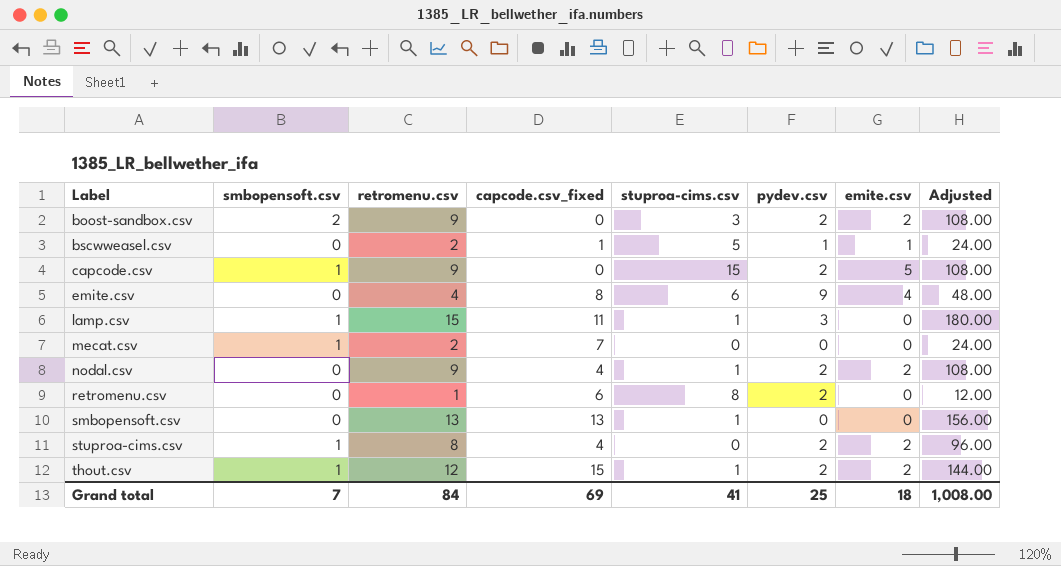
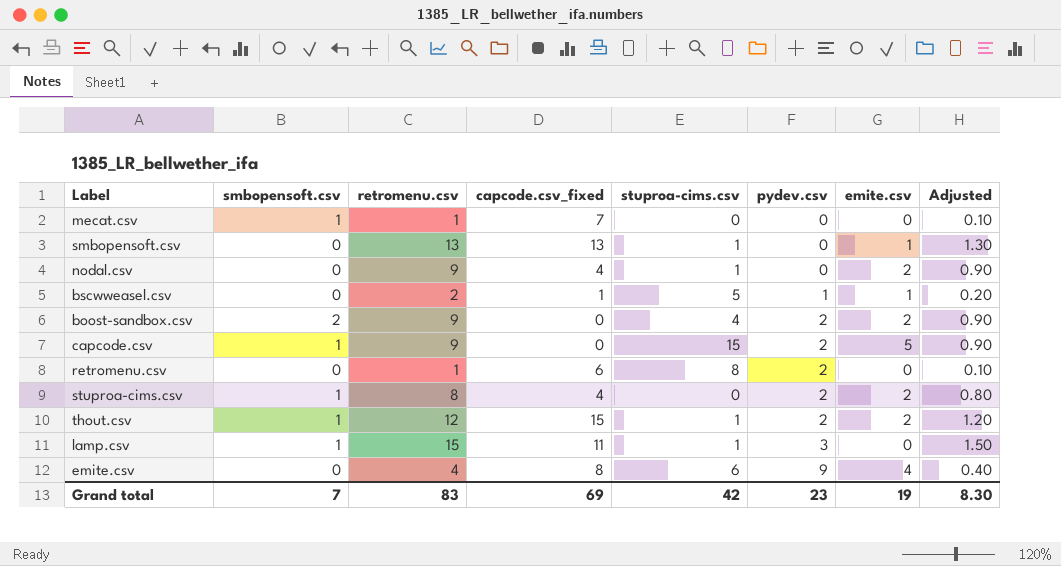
row order: Label ascending -> pydev.csv ascending
column Adjusted | formula: [retromenu.csv] * 12 -> [retromenu.csv] * 0.1
mecat.csv | retromenu.csv: 2 -> 1
smbopensoft.csv | emite.csv: 0 -> 1
nodal.csv | pydev.csv: 2 -> 0
boost-sandbox.csv | stuproa-cims.csv: 3 -> 4
Grand total | retromenu.csv: 84 -> 83
Grand total | stuproa-cims.csv: 41 -> 42
Grand total | pydev.csv: 25 -> 23
Grand total | emite.csv: 18 -> 19
Grand total | Adjusted: 1,008.00 -> 8.30

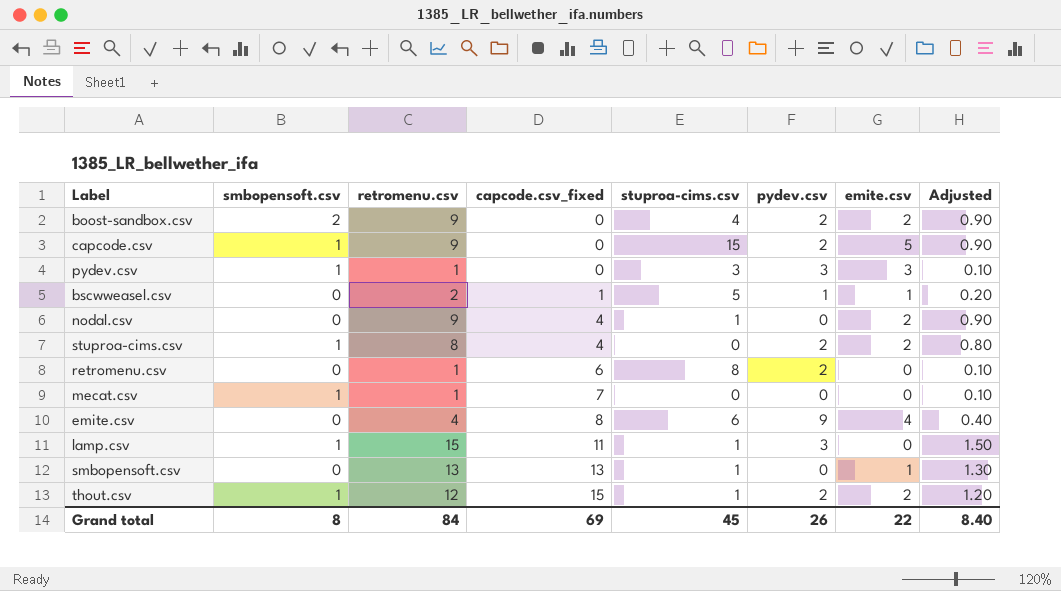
row order: pydev.csv ascending -> capcode.csv_fixed ascending
row pydev.csv: none -> 1 | 1 | 0 | 3 | 3 | 3 | 0.10
Grand total | smbopensoft.csv: 7 -> 8
Grand total | retromenu.csv: 83 -> 84
Grand total | stuproa-cims.csv: 42 -> 45
Grand total | pydev.csv: 23 -> 26
Grand total | emite.csv: 19 -> 22
Grand total | Adjusted: 8.30 -> 8.40

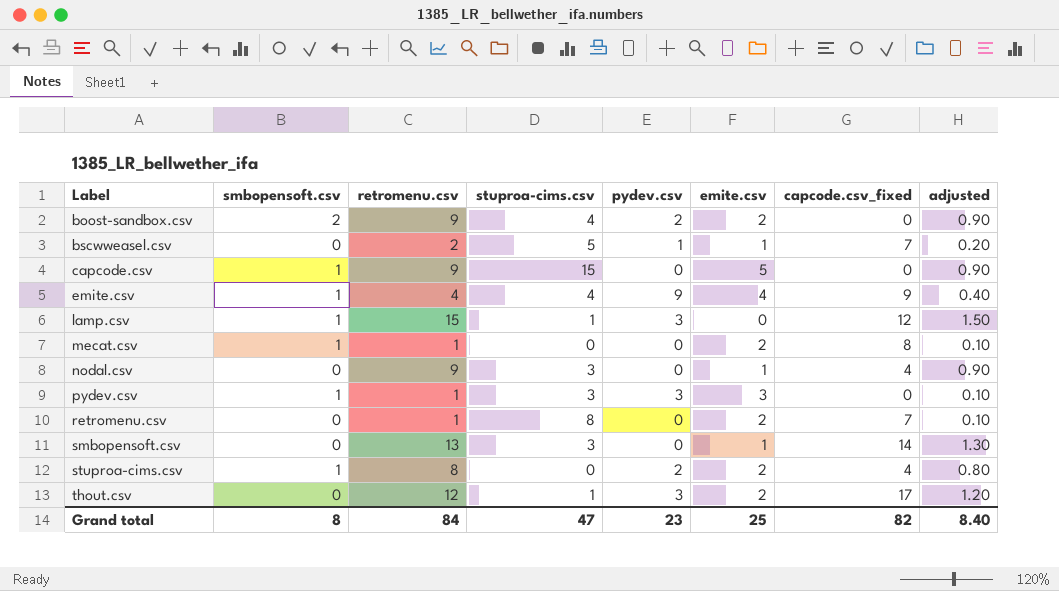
row order: capcode.csv_fixed ascending -> Label ascending
column capcode.csv_fixed | position: 4 -> 7
column name: Adjusted -> adjusted
bscwweasel.csv | capcode.csv_fixed: 1 -> 7
capcode.csv | pydev.csv: 2 -> 0
emite.csv | smbopensoft.csv: 0 -> 1
emite.csv | stuproa-cims.csv: 6 -> 4
emite.csv | capcode.csv_fixed: 8 -> 9
lamp.csv | capcode.csv_fixed: 11 -> 12
mecat.csv | emite.csv: 0 -> 2
mecat.csv | capcode.csv_fixed: 7 -> 8
nodal.csv | stuproa-cims.csv: 1 -> 3
nodal.csv | emite.csv: 2 -> 1
retromenu.csv | pydev.csv: 2 -> 0
retromenu.csv | emite.csv: 0 -> 2
retromenu.csv | capcode.csv_fixed: 6 -> 7
smbopensoft.csv | stuproa-cims.csv: 1 -> 3
smbopensoft.csv | capcode.csv_fixed: 13 -> 14
thout.csv | smbopensoft.csv: 1 -> 0
thout.csv | pydev.csv: 2 -> 3
thout.csv | capcode.csv_fixed: 15 -> 17
Grand total | stuproa-cims.csv: 45 -> 47
Grand total | pydev.csv: 26 -> 23
Grand total | emite.csv: 22 -> 25
Grand total | capcode.csv_fixed: 69 -> 82

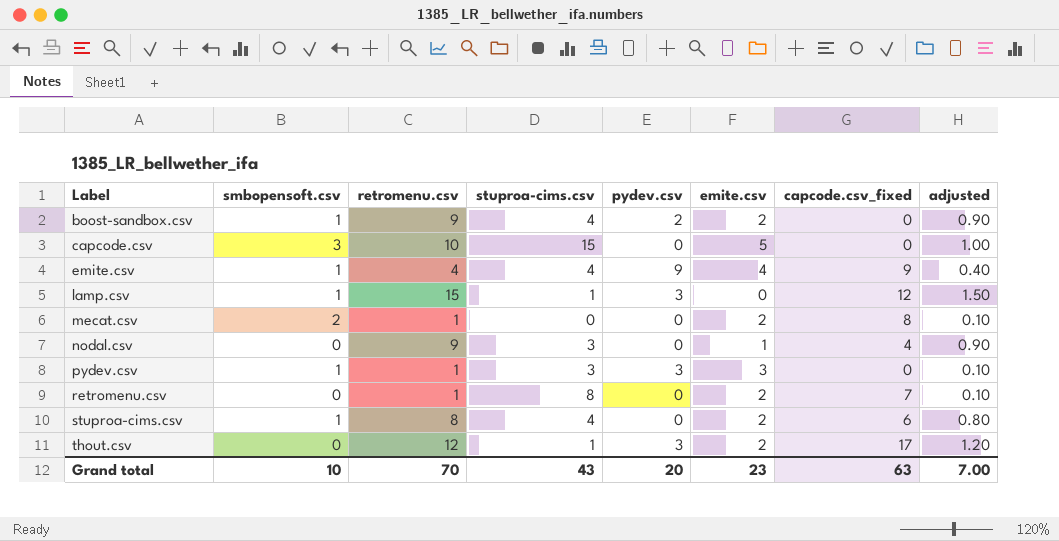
row bscwweasel.csv: 0 | 2 | 5 | 1 | 1 | 7 | 0.20 -> none
row smbopensoft.csv: 0 | 13 | 3 | 0 | 1 | 14 | 1.30 -> none
boost-sandbox.csv | smbopensoft.csv: 2 -> 1
capcode.csv | smbopensoft.csv: 1 -> 3
capcode.csv | retromenu.csv: 9 -> 10
capcode.csv | adjusted: 0.90 -> 1.00
mecat.csv | smbopensoft.csv: 1 -> 2
stuproa-cims.csv | stuproa-cims.csv: 0 -> 4
stuproa-cims.csv | pydev.csv: 2 -> 0
stuproa-cims.csv | capcode.csv_fixed: 4 -> 6
Grand total | smbopensoft.csv: 8 -> 10
Grand total | retromenu.csv: 84 -> 70
Grand total | stuproa-cims.csv: 47 -> 43
Grand total | pydev.csv: 23 -> 20
Grand total | emite.csv: 25 -> 23
Grand total | capcode.csv_fixed: 82 -> 63
Grand total | adjusted: 8.40 -> 7.00

